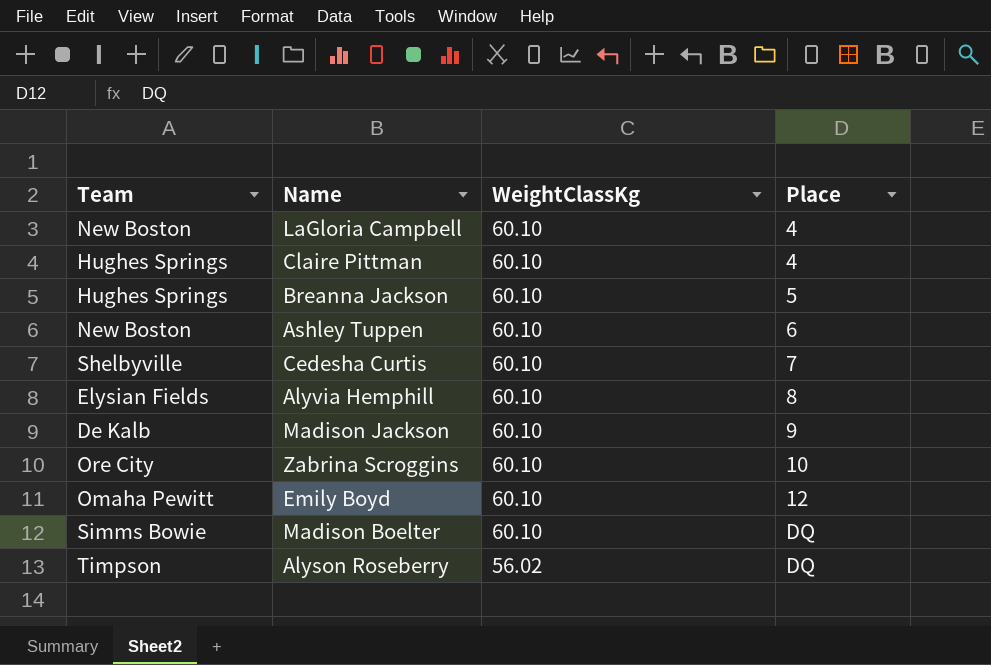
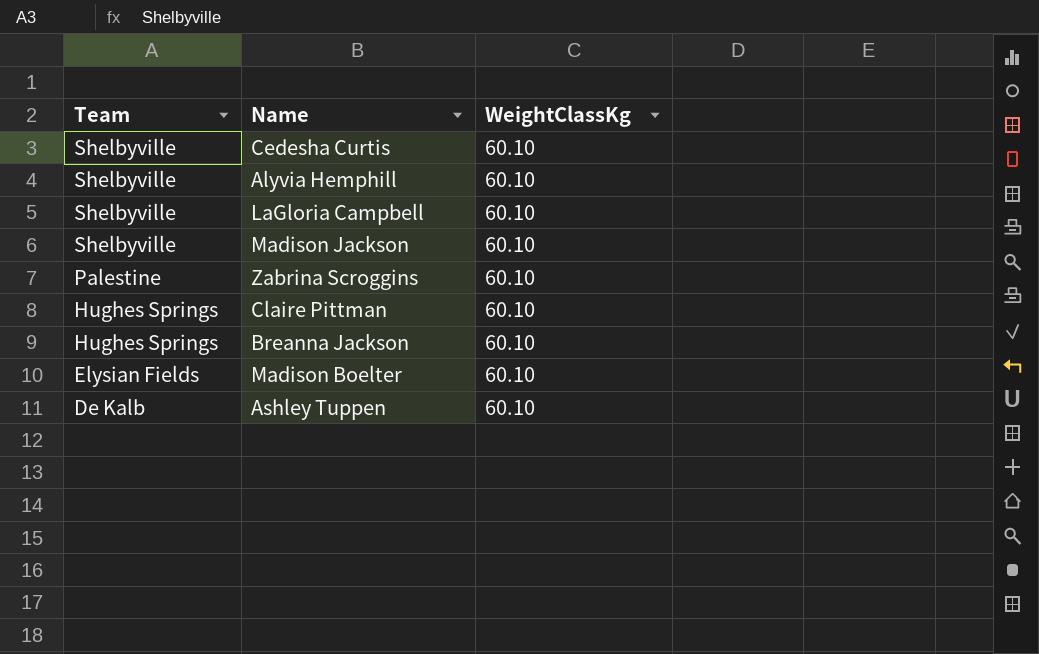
row order: WeightClassKg descending -> Team descending
column Place | position: 4 -> none
row Emily Boyd: Omaha Pewitt | 60.10 | 12 -> none
row Alyson Roseberry: Timpson | 56.02 | DQ -> none
Alyvia Hemphill | Team: Elysian Fields -> Shelbyville
LaGloria Campbell | Team: New Boston -> Shelbyville
Madison Jackson | Team: De Kalb -> Shelbyville
Zabrina Scroggins | Team: Ore City -> Palestine
Madison Boelter | Team: Simms Bowie -> Elysian Fields
Ashley Tuppen | Team: New Boston -> De Kalb

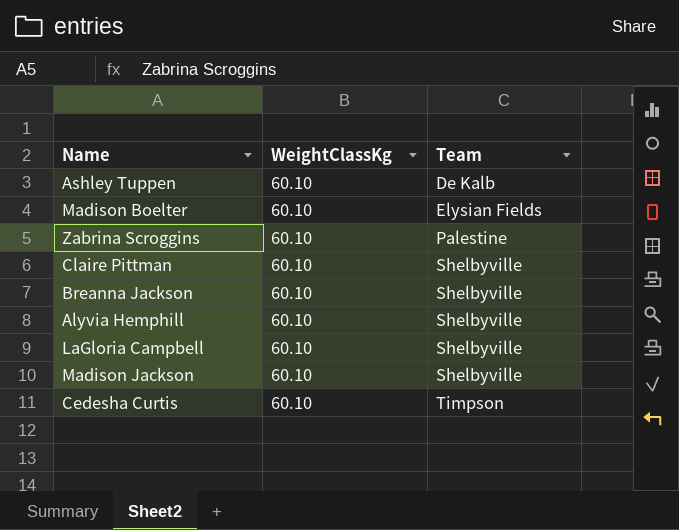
row order: Team descending -> Team ascending
column Team | position: 1 -> 3
Claire Pittman | Team: Hughes Springs -> Shelbyville
Breanna Jackson | Team: Hughes Springs -> Shelbyville
Cedesha Curtis | Team: Shelbyville -> Timpson

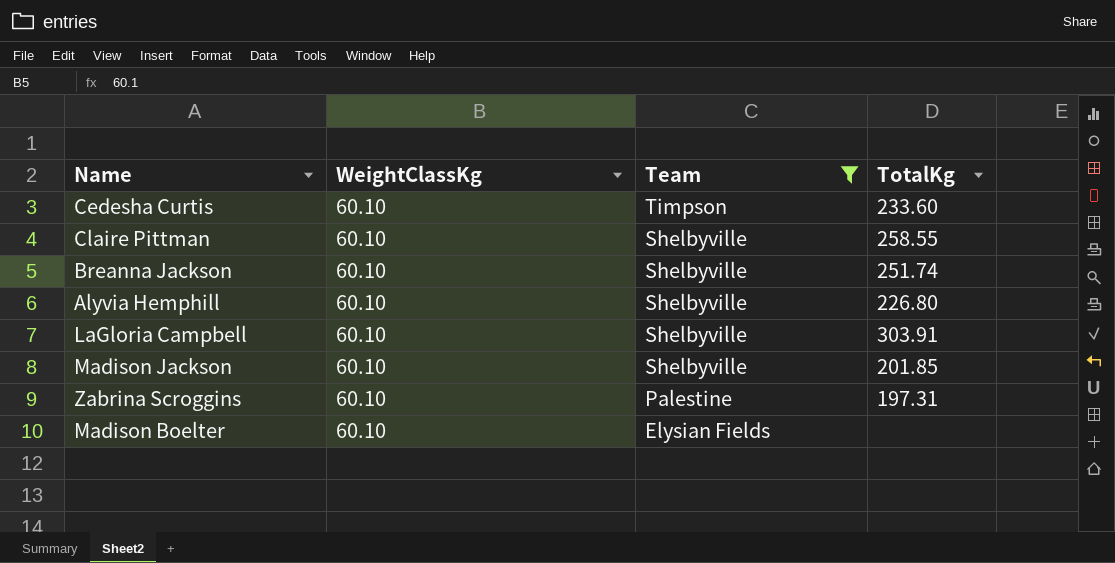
filter: none -> Team != De Kalb
row order: Team ascending -> Team descending
column TotalKg | position: none -> 4

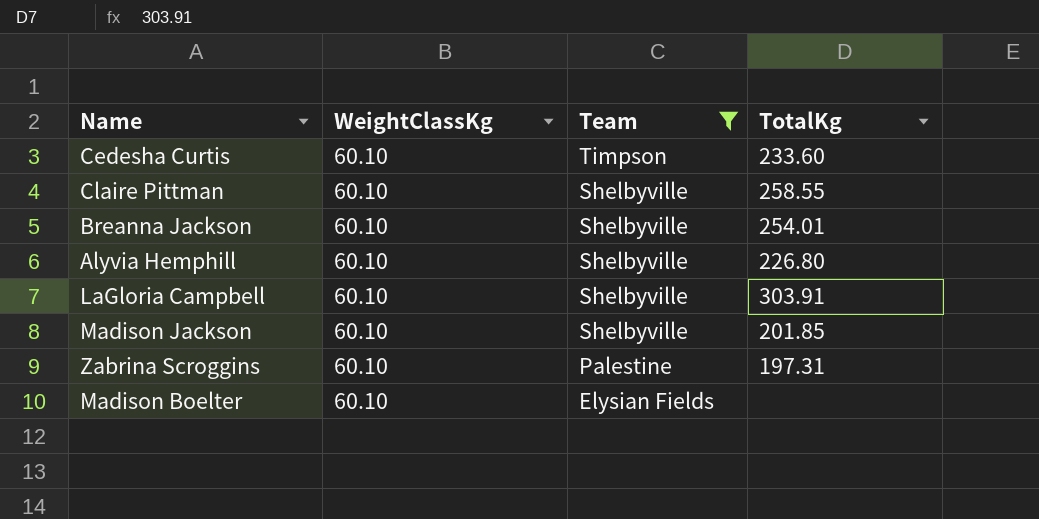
Breanna Jackson | TotalKg: 251.74 -> 254.01

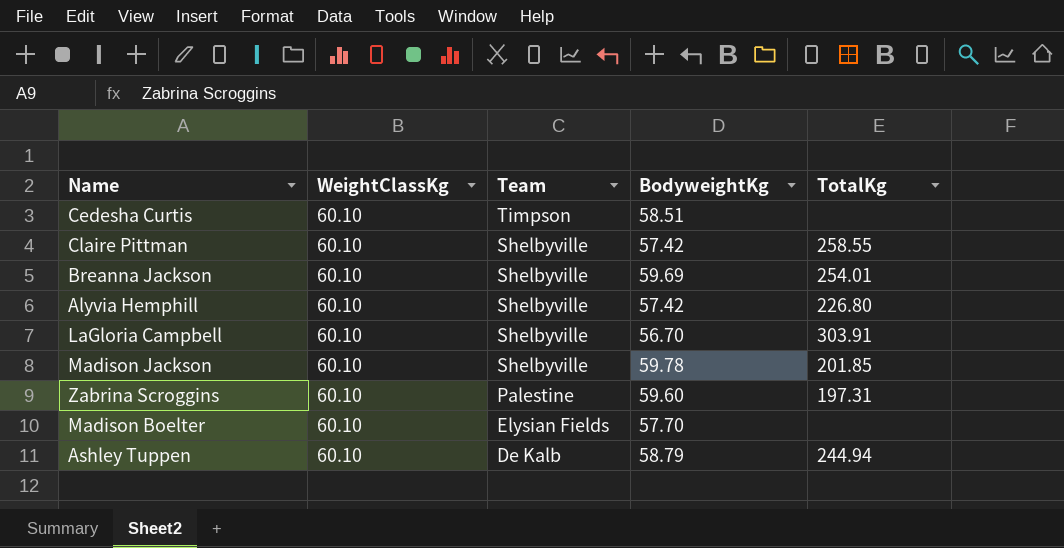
filter: Team != De Kalb -> none
column BodyweightKg | position: none -> 4
Cedesha Curtis | TotalKg: 233.60 -> none

